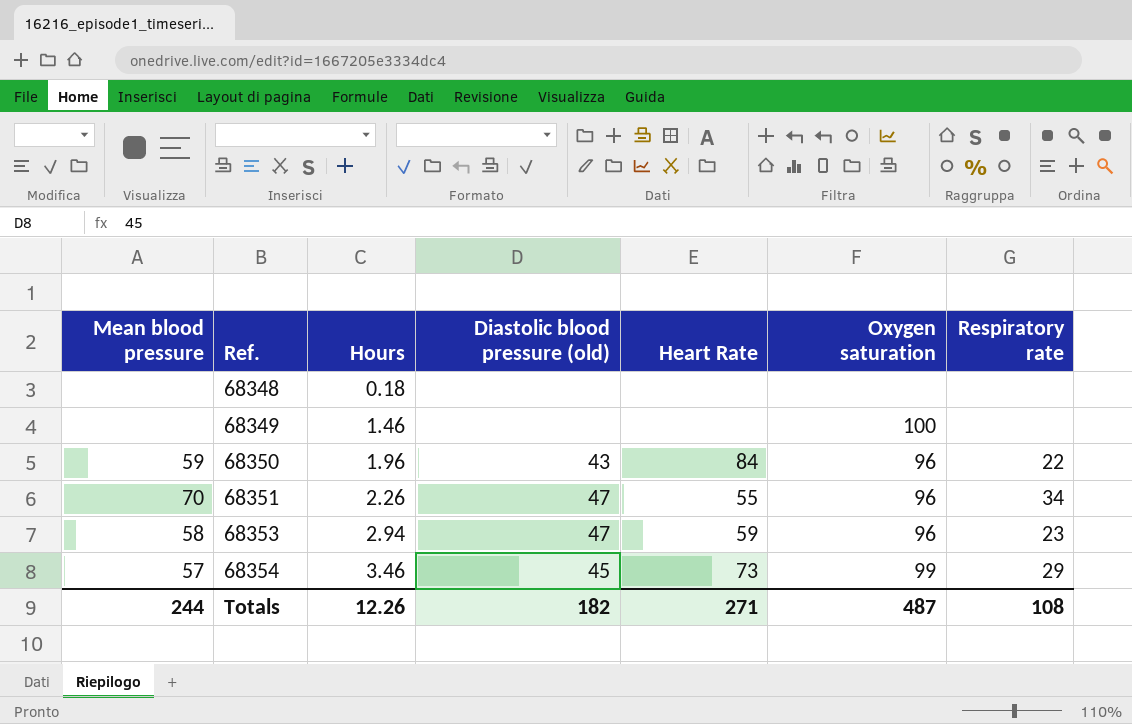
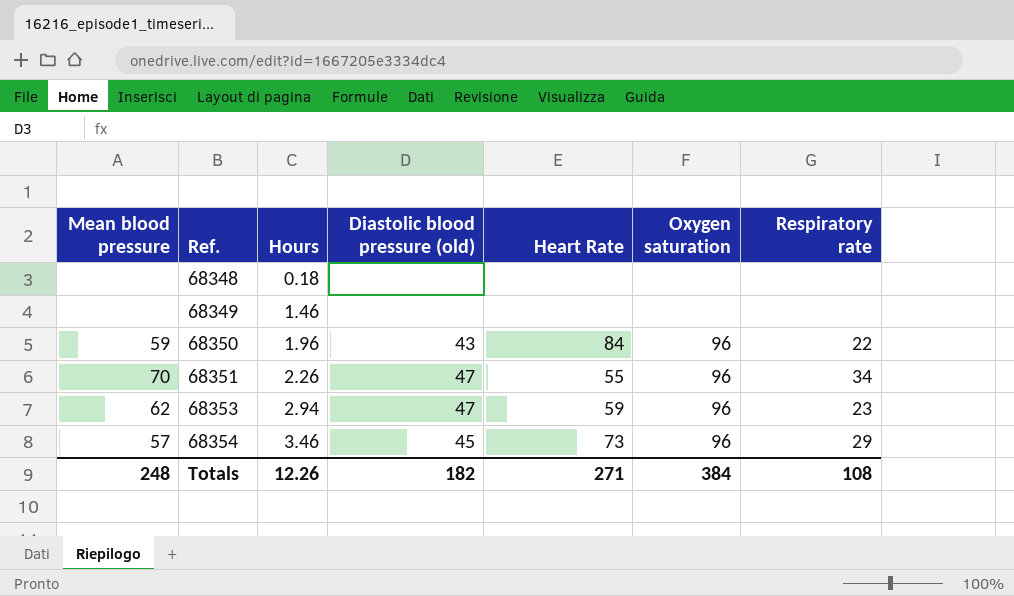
68349 | Oxygen saturation: 100 -> none
68353 | Mean blood pressure: 58 -> 62
68354 | Oxygen saturation: 99 -> 96
Totals | Mean blood pressure: 244 -> 248
Totals | Oxygen saturation: 487 -> 384

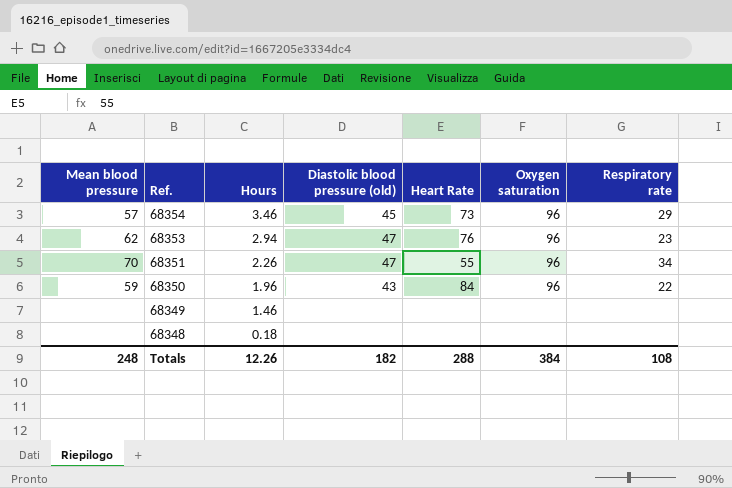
row order: Ref. ascending -> Ref. descending
68353 | Heart Rate: 59 -> 76
Totals | Heart Rate: 271 -> 288

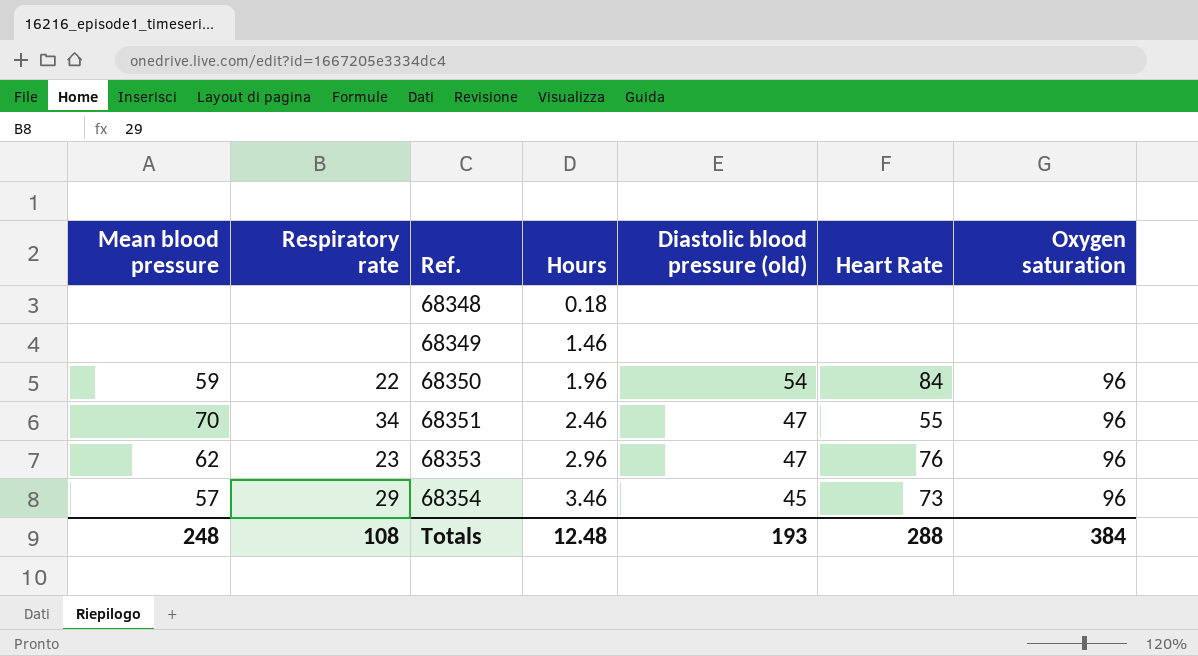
row order: Ref. descending -> Ref. ascending
column Respiratory rate | position: 7 -> 2
68350 | Diastolic blood pressure (old): 43 -> 54
68351 | Hours: 2.26 -> 2.46
68353 | Hours: 2.94 -> 2.96
Totals | Hours: 12.26 -> 12.48
Totals | Diastolic blood pressure (old): 182 -> 193

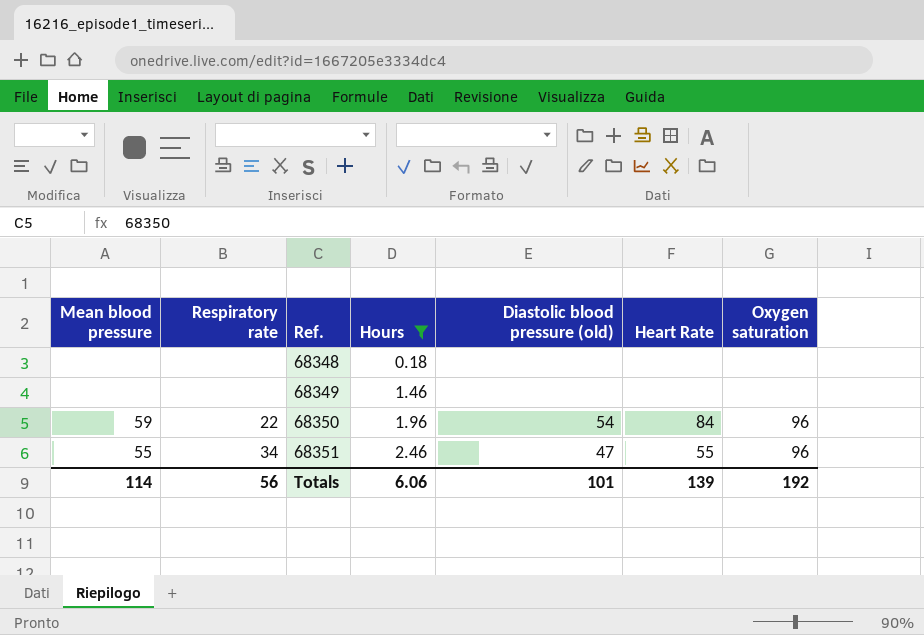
filter: none -> Hours <= 2.46
68351 | Mean blood pressure: 70 -> 55
Totals | Mean blood pressure: 248 -> 114
Totals | Respiratory rate: 108 -> 56
Totals | Hours: 12.48 -> 6.06
Totals | Diastolic blood pressure (old): 193 -> 101
Totals | Heart Rate: 288 -> 139
Totals | Oxygen saturation: 384 -> 192

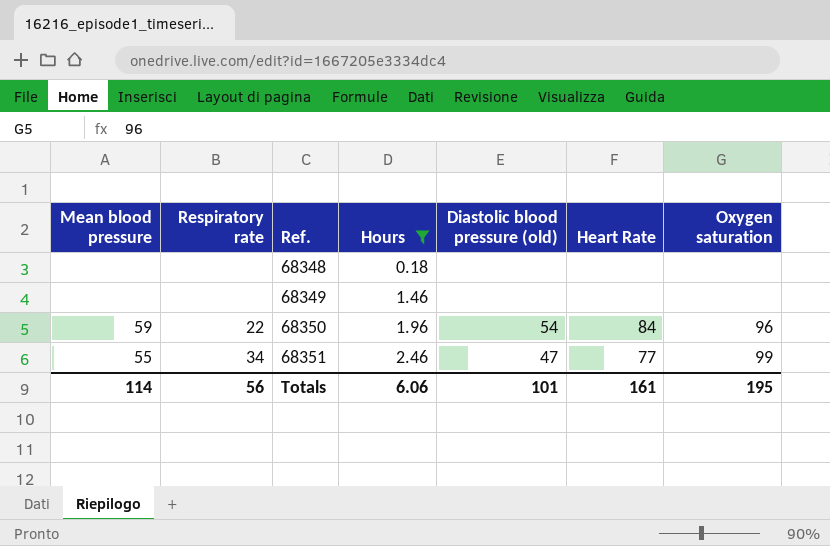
68351 | Heart Rate: 55 -> 77
68351 | Oxygen saturation: 96 -> 99
Totals | Heart Rate: 139 -> 161
Totals | Oxygen saturation: 192 -> 195

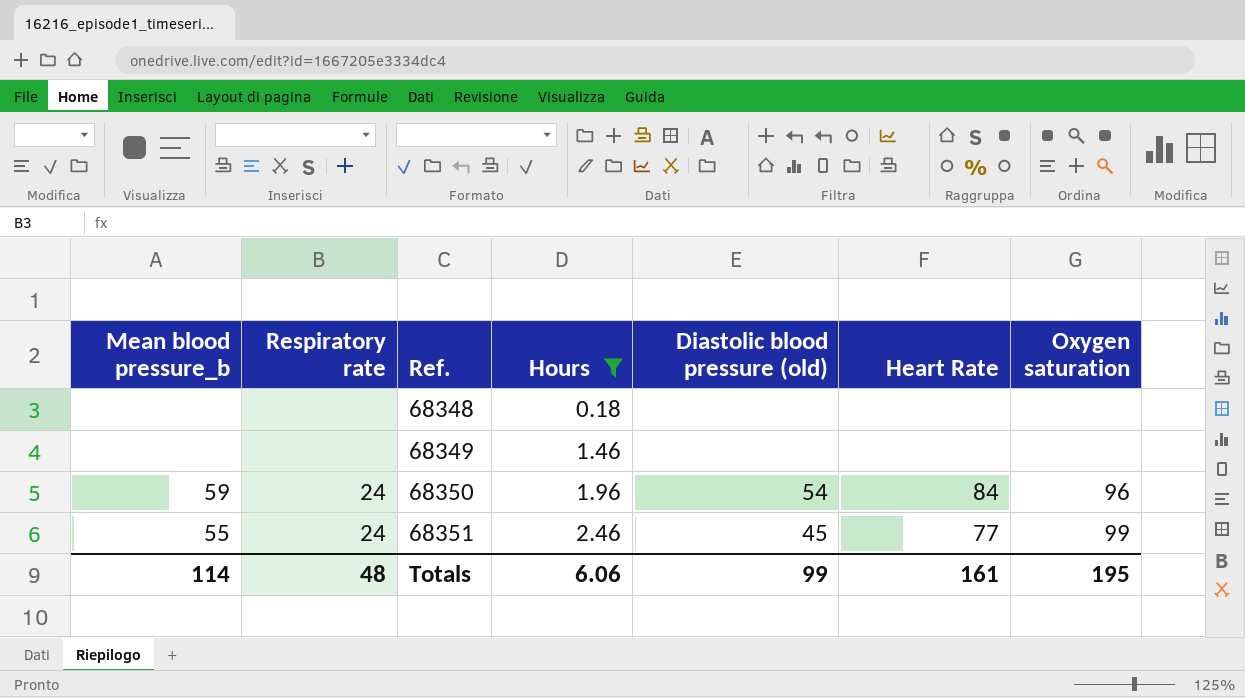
column name: Mean blood pressure -> Mean blood pressure_b
68350 | Respiratory rate: 22 -> 24
68351 | Respiratory rate: 34 -> 24
68351 | Diastolic blood pressure (old): 47 -> 45
Totals | Respiratory rate: 56 -> 48
Totals | Diastolic blood pressure (old): 101 -> 99

